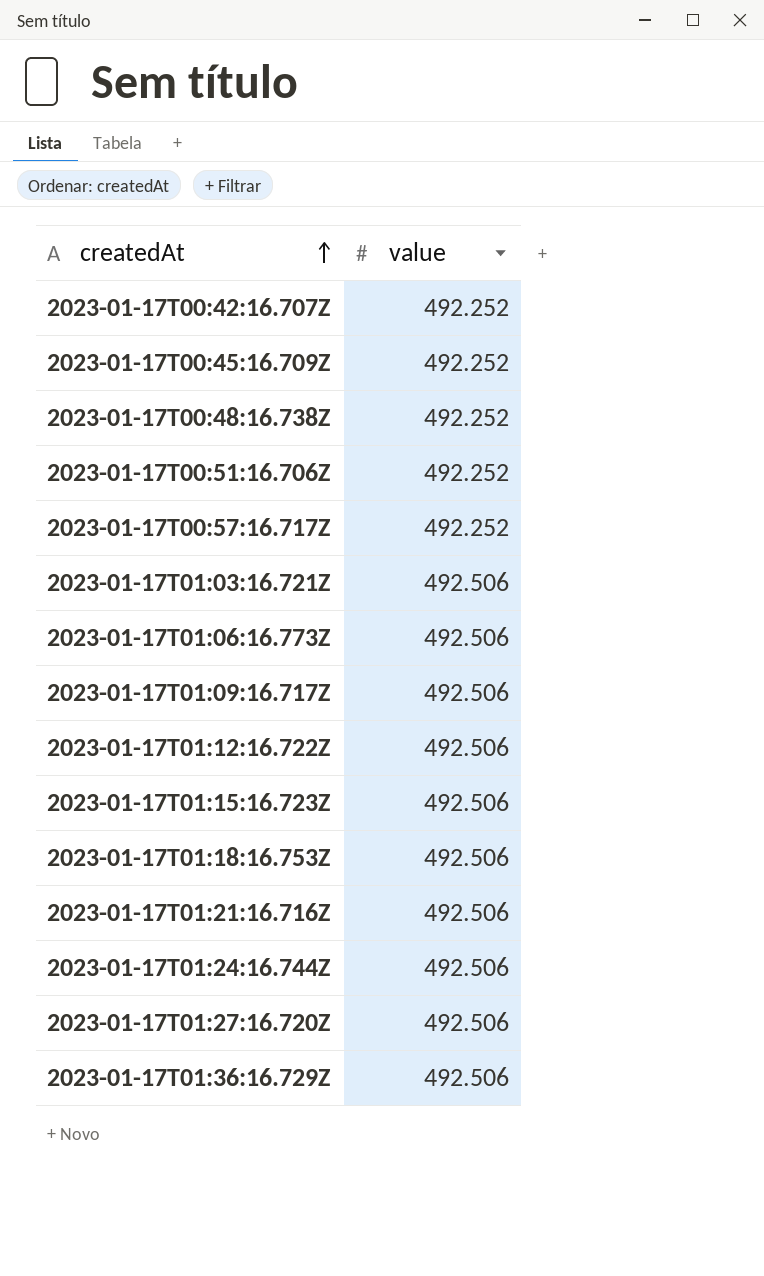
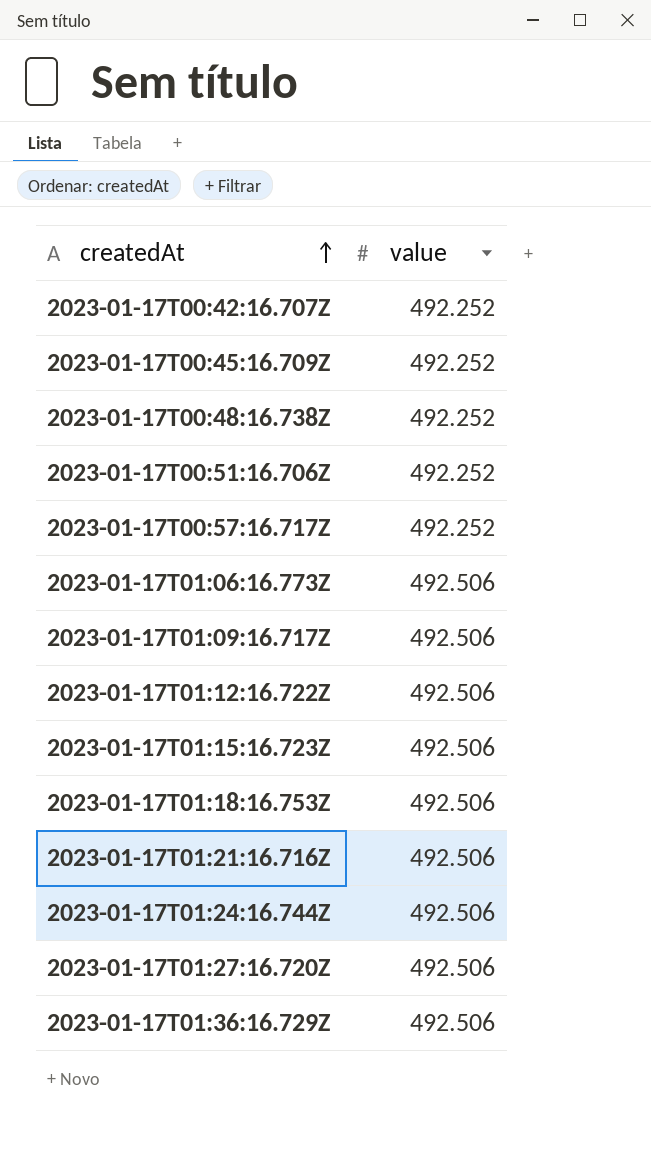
row 2023-01-17T01:03:16.721Z: 492.506 -> none

